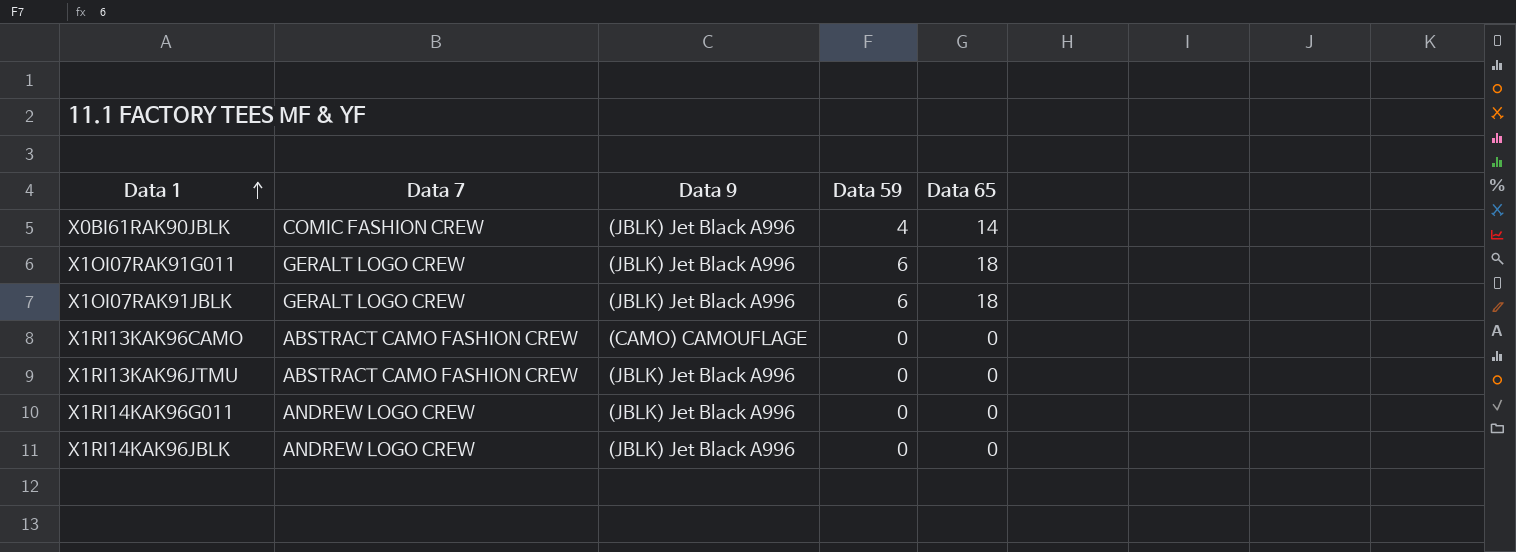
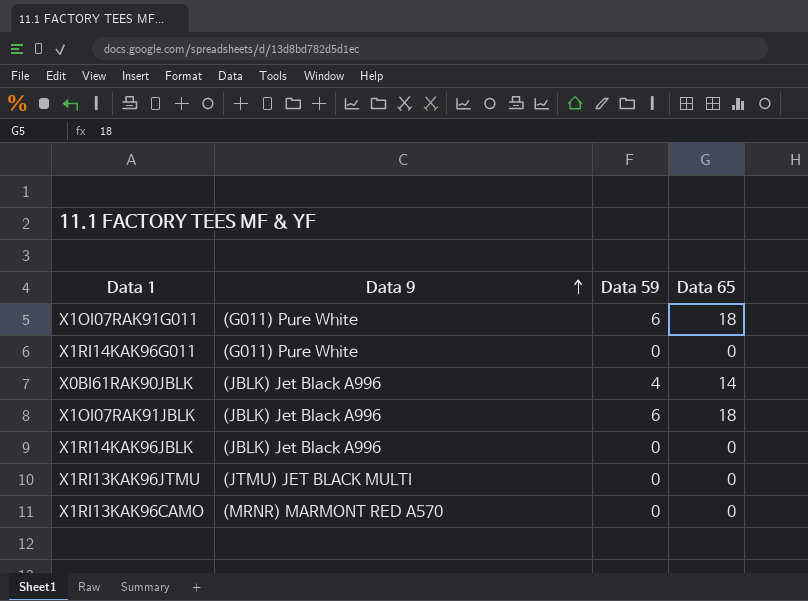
row order: Data 1 ascending -> Data 9 ascending
column Data 7 | position: 2 -> none
X1OI07RAK91G011 | Data 9: (JBLK) Jet Black A996 -> (G011) Pure White
X1RI14KAK96G011 | Data 9: (JBLK) Jet Black A996 -> (G011) Pure White
X1RI13KAK96JTMU | Data 9: (JBLK) Jet Black A996 -> (JTMU) JET BLACK MULTI
X1RI13KAK96CAMO | Data 9: (CAMO) CAMOUFLAGE -> (MRNR) MARMONT RED A570

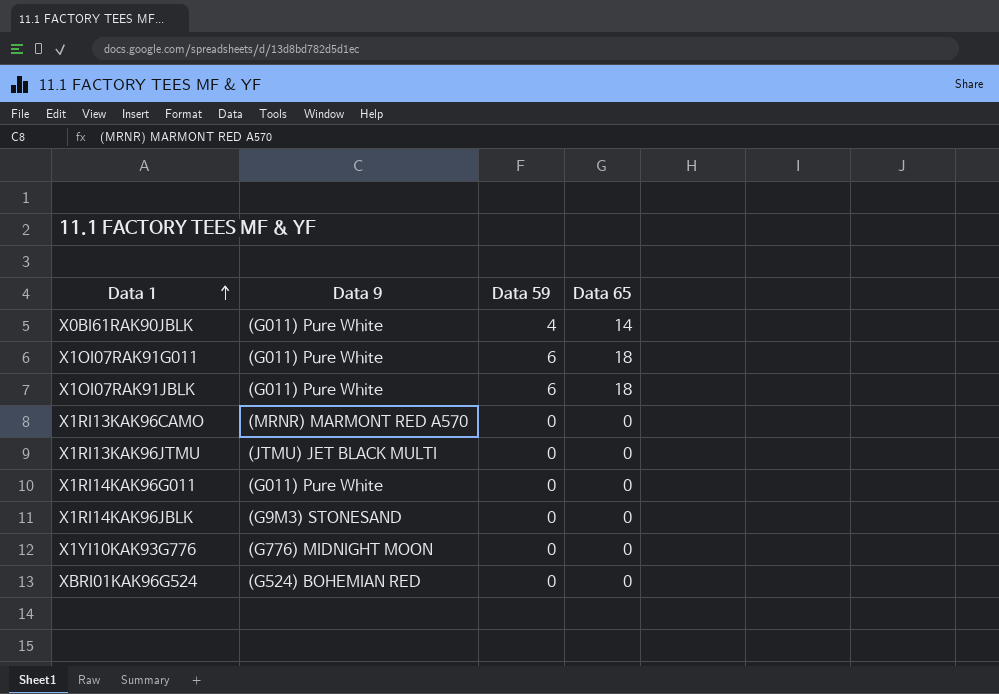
row order: Data 9 ascending -> Data 1 ascending
X0BI61RAK90JBLK | Data 9: (JBLK) Jet Black A996 -> (G011) Pure White
X1OI07RAK91JBLK | Data 9: (JBLK) Jet Black A996 -> (G011) Pure White
X1RI14KAK96JBLK | Data 9: (JBLK) Jet Black A996 -> (G9M3) STONESAND
row X1YI10KAK93G776: none -> (G776) MIDNIGHT MOON | 0 | 0
row XBRI01KAK96G524: none -> (G524) BOHEMIAN RED | 0 | 0

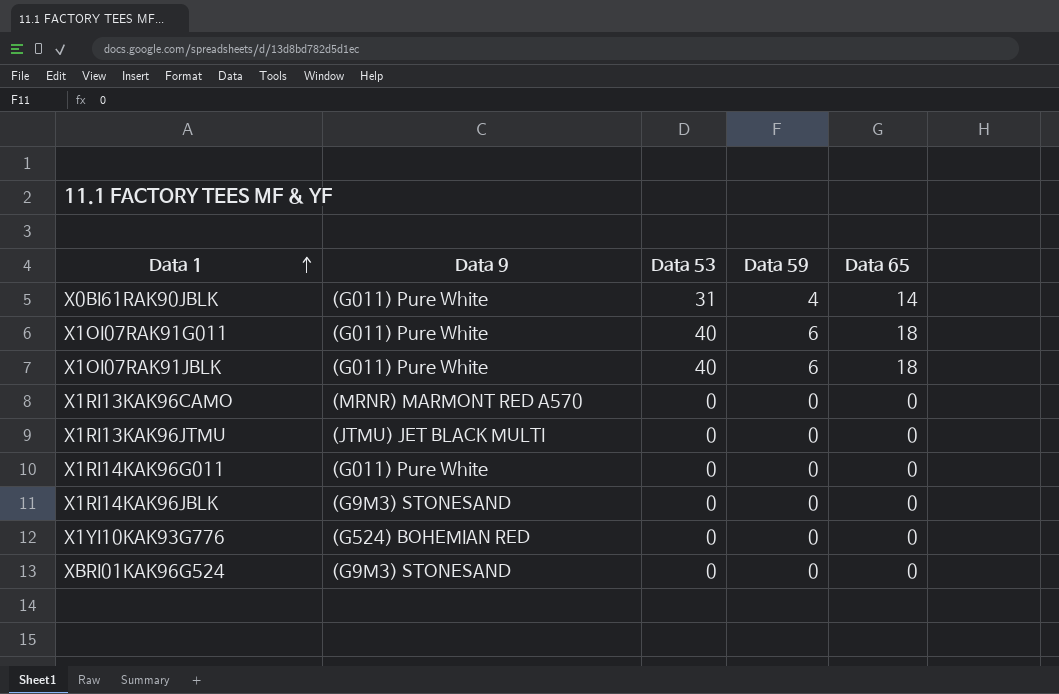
column Data 53 | position: none -> 3
X1YI10KAK93G776 | Data 9: (G776) MIDNIGHT MOON -> (G524) BOHEMIAN RED
XBRI01KAK96G524 | Data 9: (G524) BOHEMIAN RED -> (G9M3) STONESAND

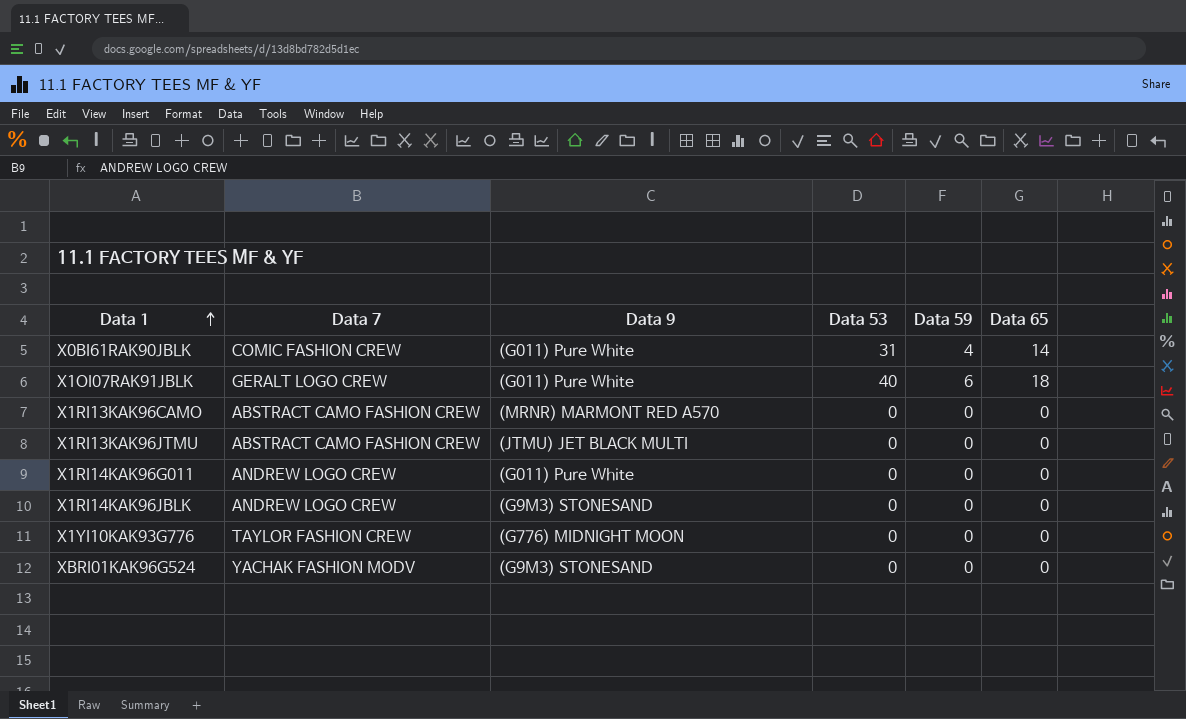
column Data 7 | position: none -> 2
row X1OI07RAK91G011: (G011) Pure White | 40 | 6 | 18 -> none
X1YI10KAK93G776 | Data 9: (G524) BOHEMIAN RED -> (G776) MIDNIGHT MOON

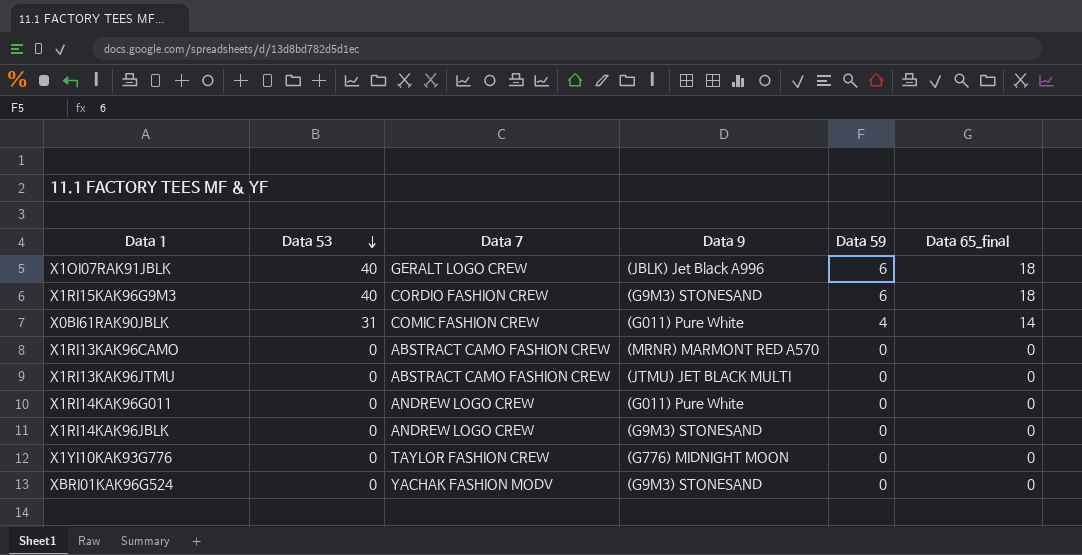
row order: Data 1 ascending -> Data 53 descending
column Data 53 | position: 4 -> 2
column name: Data 65 -> Data 65_final
X1OI07RAK91JBLK | Data 9: (G011) Pure White -> (JBLK) Jet Black A996
row X1RI15KAK96G9M3: none -> 40 | CORDIO FASHION CREW | (G9M3) STONESAND | 6 | 18

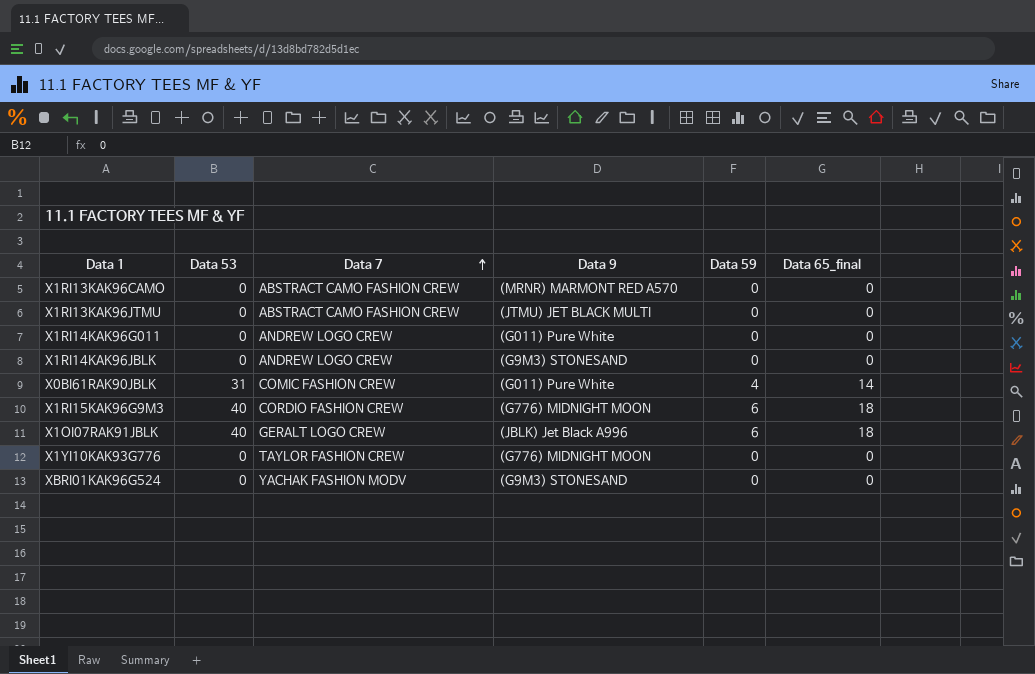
row order: Data 53 descending -> Data 7 ascending
X1RI15KAK96G9M3 | Data 9: (G9M3) STONESAND -> (G776) MIDNIGHT MOON

